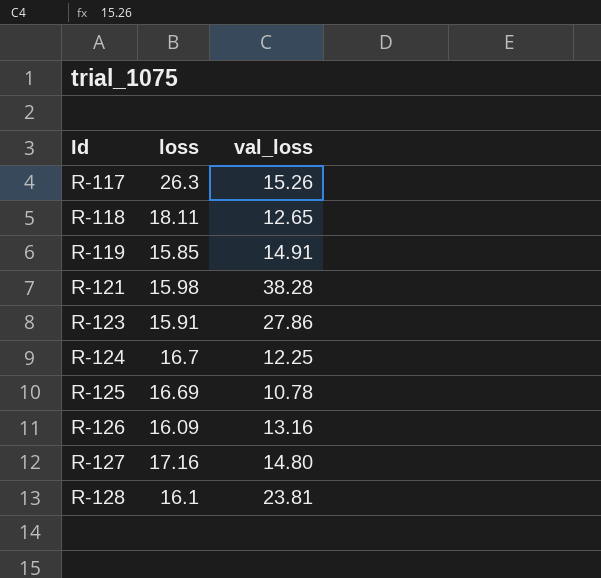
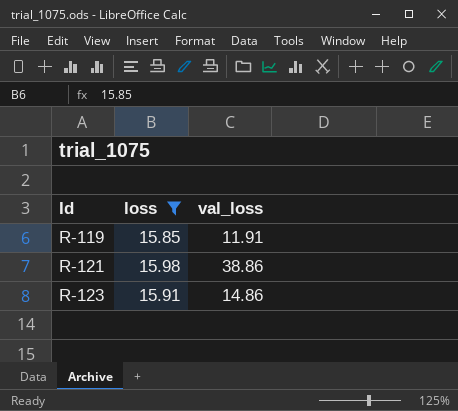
filter: none -> loss <= 15.98
R-119 | val_loss: 14.91 -> 11.91
R-121 | val_loss: 38.28 -> 38.86
R-123 | val_loss: 27.86 -> 14.86

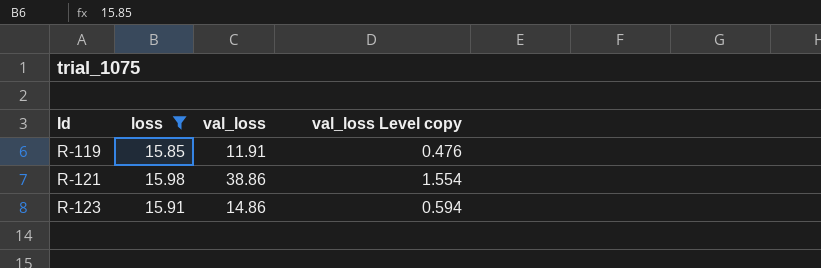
column val_loss Level copy | formula: none -> [val_loss] * 0.04

